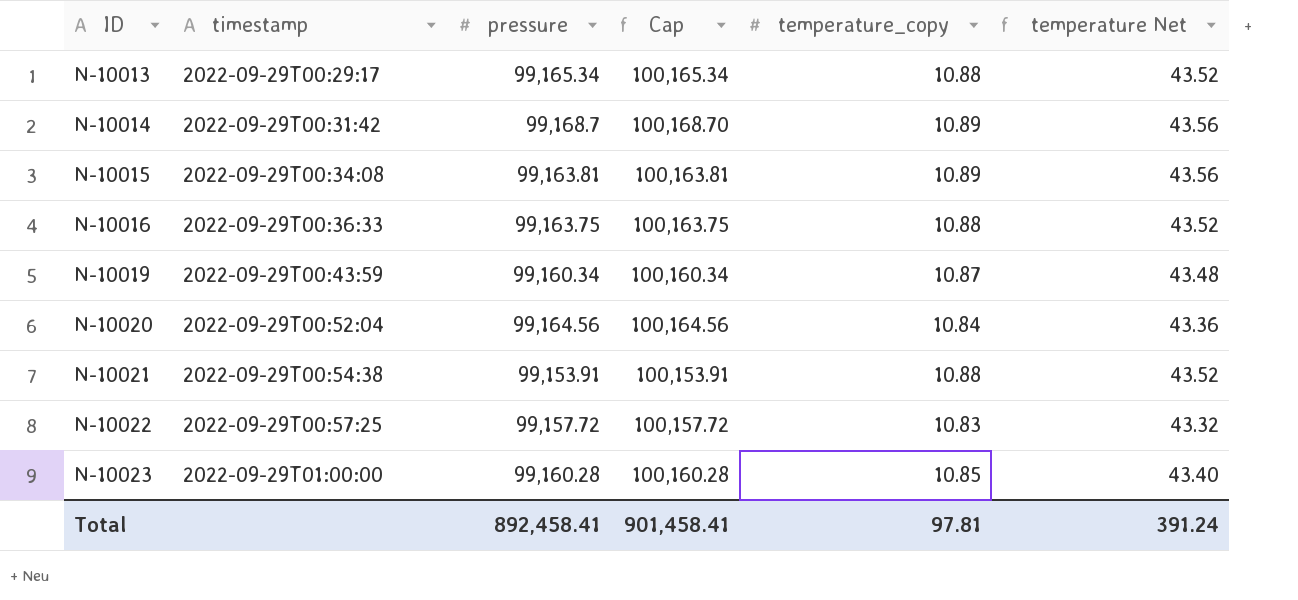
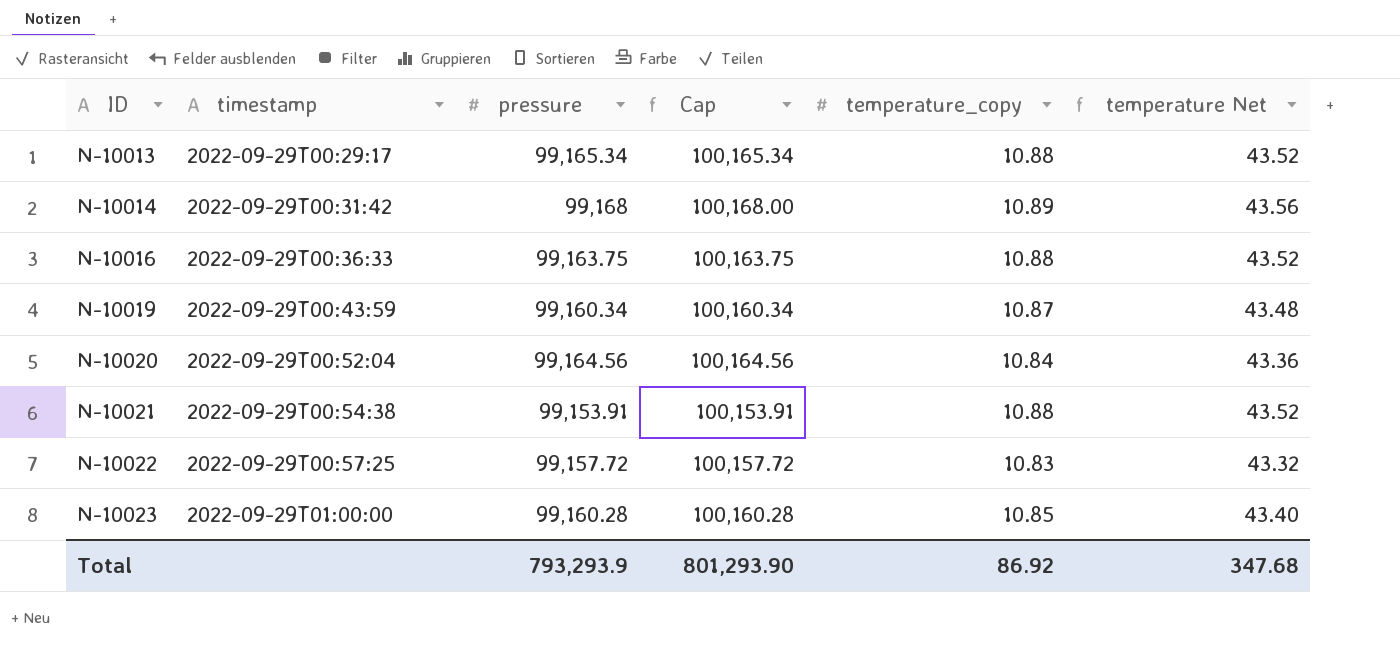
row N-10015: 2022-09-29T00:34:08 | 99,163.81 | 100,163.81 | 10.89 | 43.56 -> none
N-10014 | pressure: 99,168.7 -> 99,168
N-10014 | Cap: 100,168.70 -> 100,168.00
Total | pressure: 892,458.41 -> 793,293.9
Total | Cap: 901,458.41 -> 801,293.90
Total | temperature_copy: 97.81 -> 86.92
Total | temperature Net: 391.24 -> 347.68

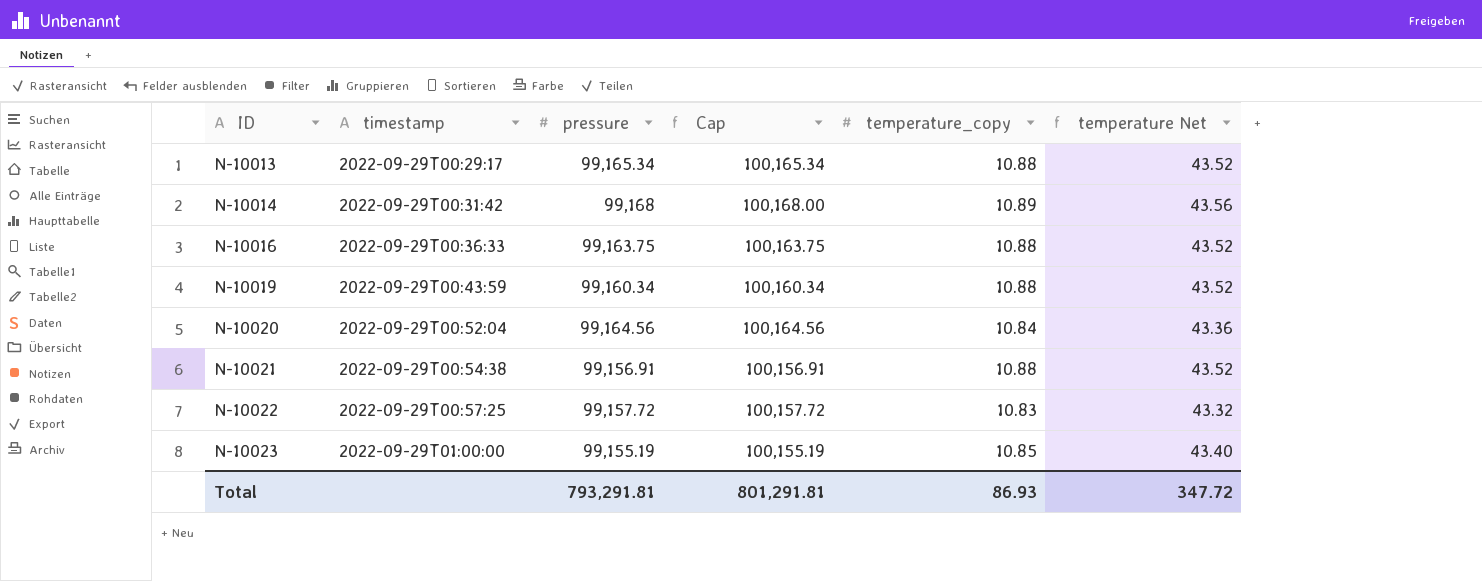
N-10019 | temperature_copy: 10.87 -> 10.88
N-10019 | temperature Net: 43.48 -> 43.52
N-10021 | pressure: 99,153.91 -> 99,156.91
N-10021 | Cap: 100,153.91 -> 100,156.91
N-10023 | pressure: 99,160.28 -> 99,155.19
N-10023 | Cap: 100,160.28 -> 100,155.19
Total | pressure: 793,293.9 -> 793,291.81
Total | Cap: 801,293.90 -> 801,291.81
Total | temperature_copy: 86.92 -> 86.93
Total | temperature Net: 347.68 -> 347.72

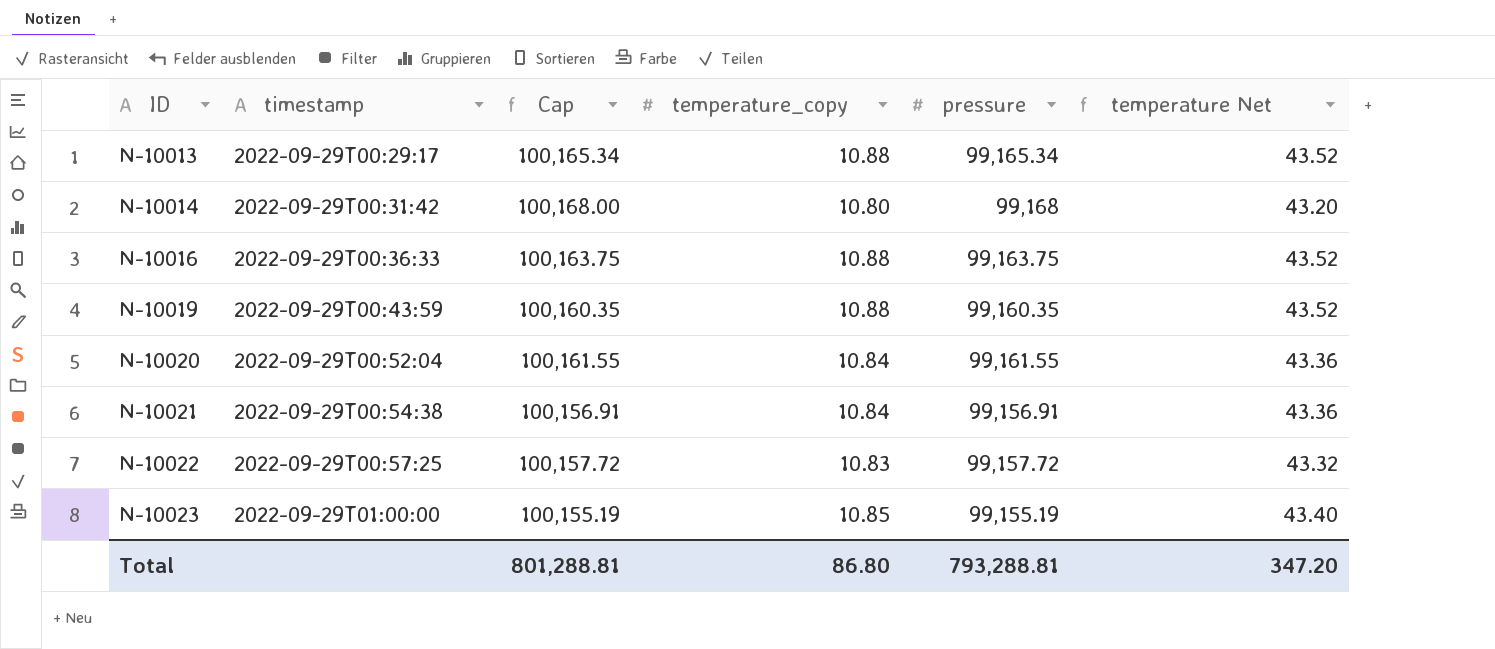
column pressure | position: 3 -> 5
N-10014 | temperature_copy: 10.89 -> 10.80
N-10014 | temperature Net: 43.56 -> 43.20
N-10019 | Cap: 100,160.34 -> 100,160.35
N-10019 | pressure: 99,160.34 -> 99,160.35
N-10020 | Cap: 100,164.56 -> 100,161.55
N-10020 | pressure: 99,164.56 -> 99,161.55
N-10021 | temperature_copy: 10.88 -> 10.84
N-10021 | temperature Net: 43.52 -> 43.36
Total | Cap: 801,291.81 -> 801,288.81
Total | temperature_copy: 86.93 -> 86.80
Total | pressure: 793,291.81 -> 793,288.81
Total | temperature Net: 347.72 -> 347.20

